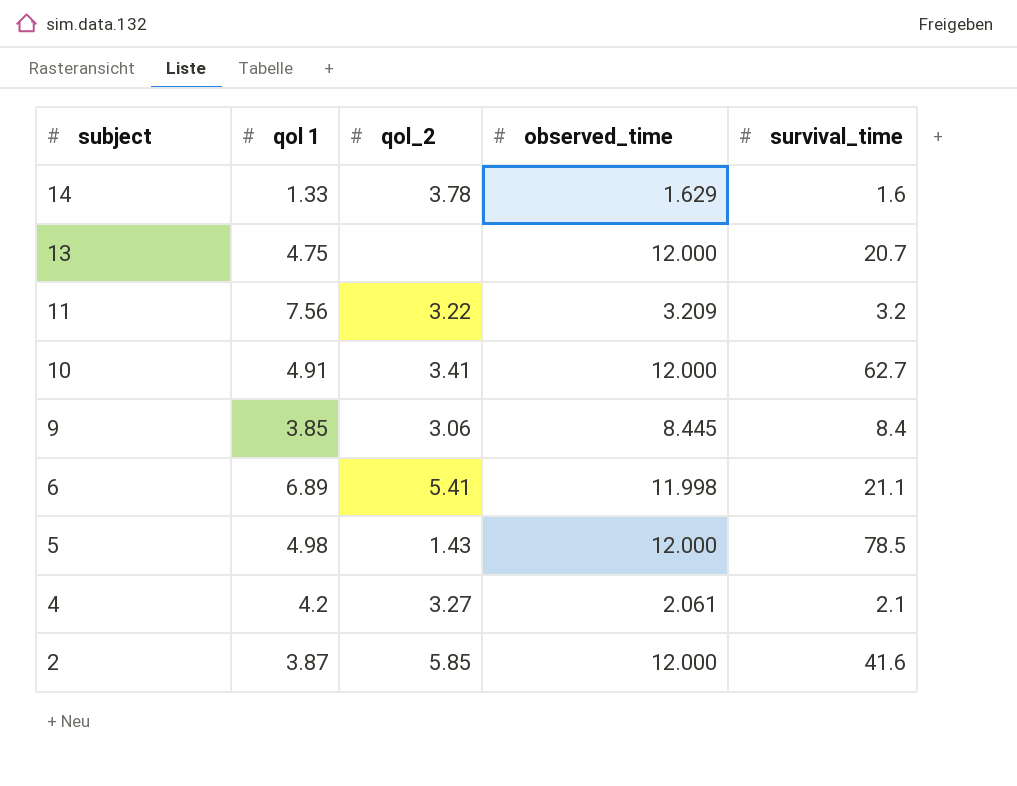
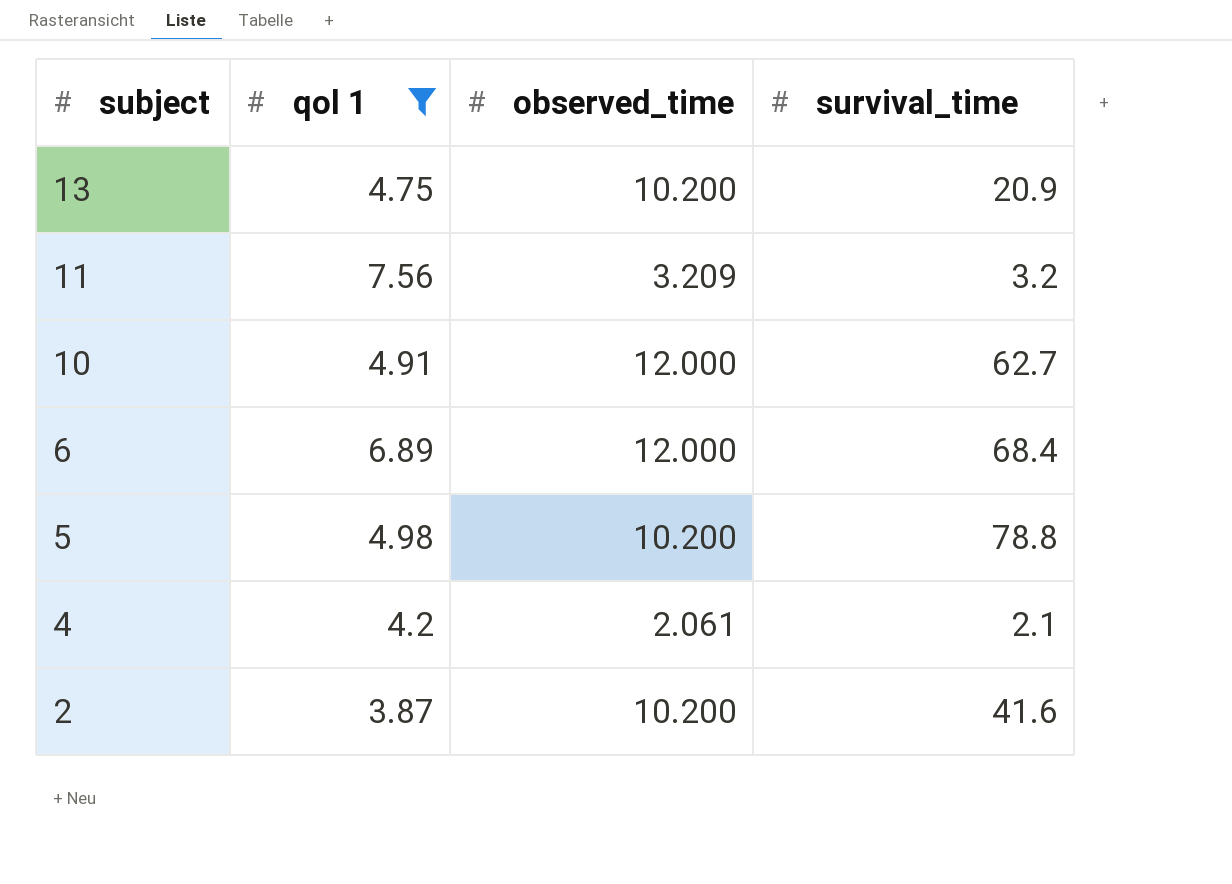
filter: none -> qol 1 >= 3.87
column qol_2 | position: 3 -> none
13 | observed_time: 12.000 -> 10.200
13 | survival_time: 20.7 -> 20.9
6 | observed_time: 11.998 -> 12.000
6 | survival_time: 21.1 -> 68.4
5 | observed_time: 12.000 -> 10.200
5 | survival_time: 78.5 -> 78.8
2 | observed_time: 12.000 -> 10.200

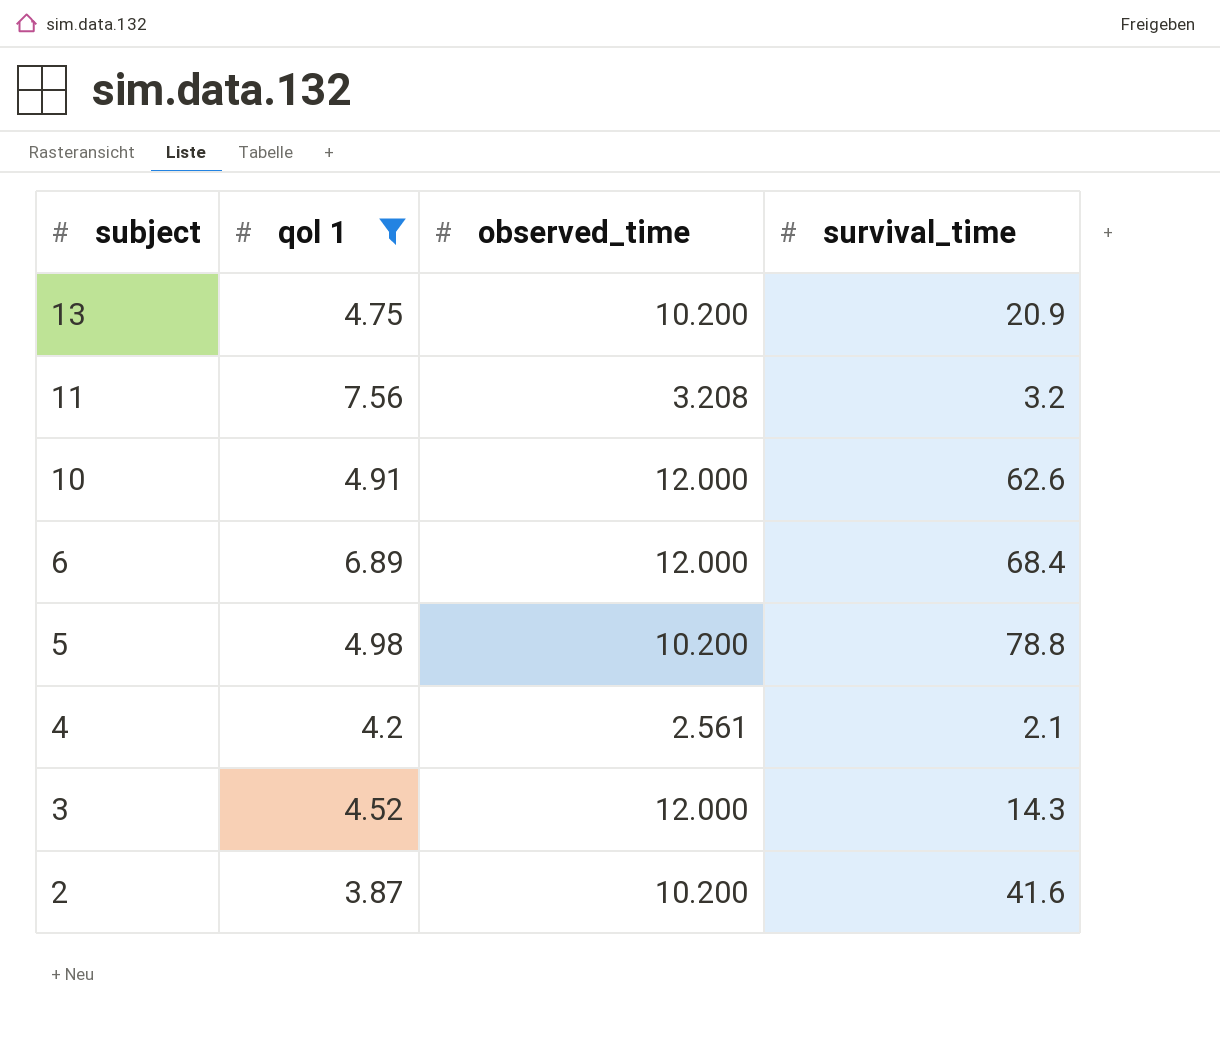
11 | observed_time: 3.209 -> 3.208
10 | survival_time: 62.7 -> 62.6
4 | observed_time: 2.061 -> 2.561
row 3: none -> 4.52 | 12.000 | 14.3

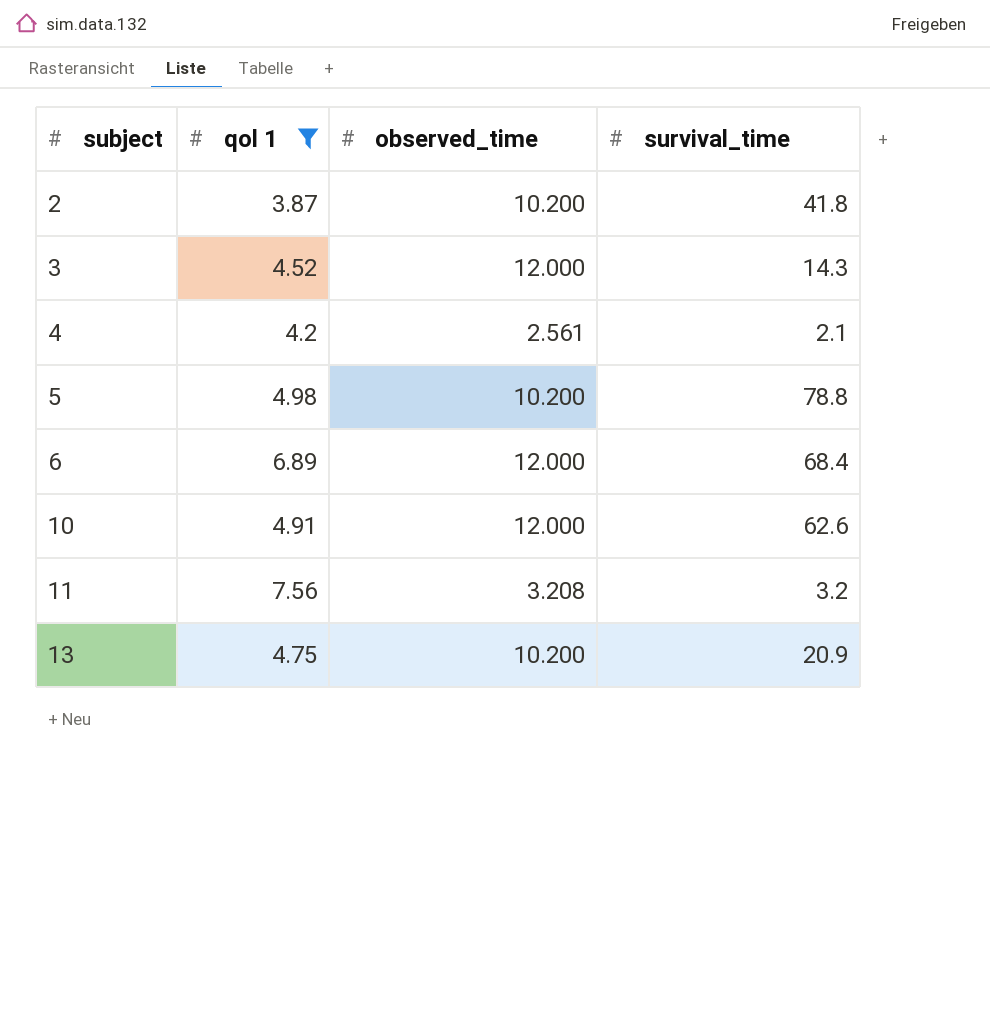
row order: subject descending -> subject ascending
2 | survival_time: 41.6 -> 41.8

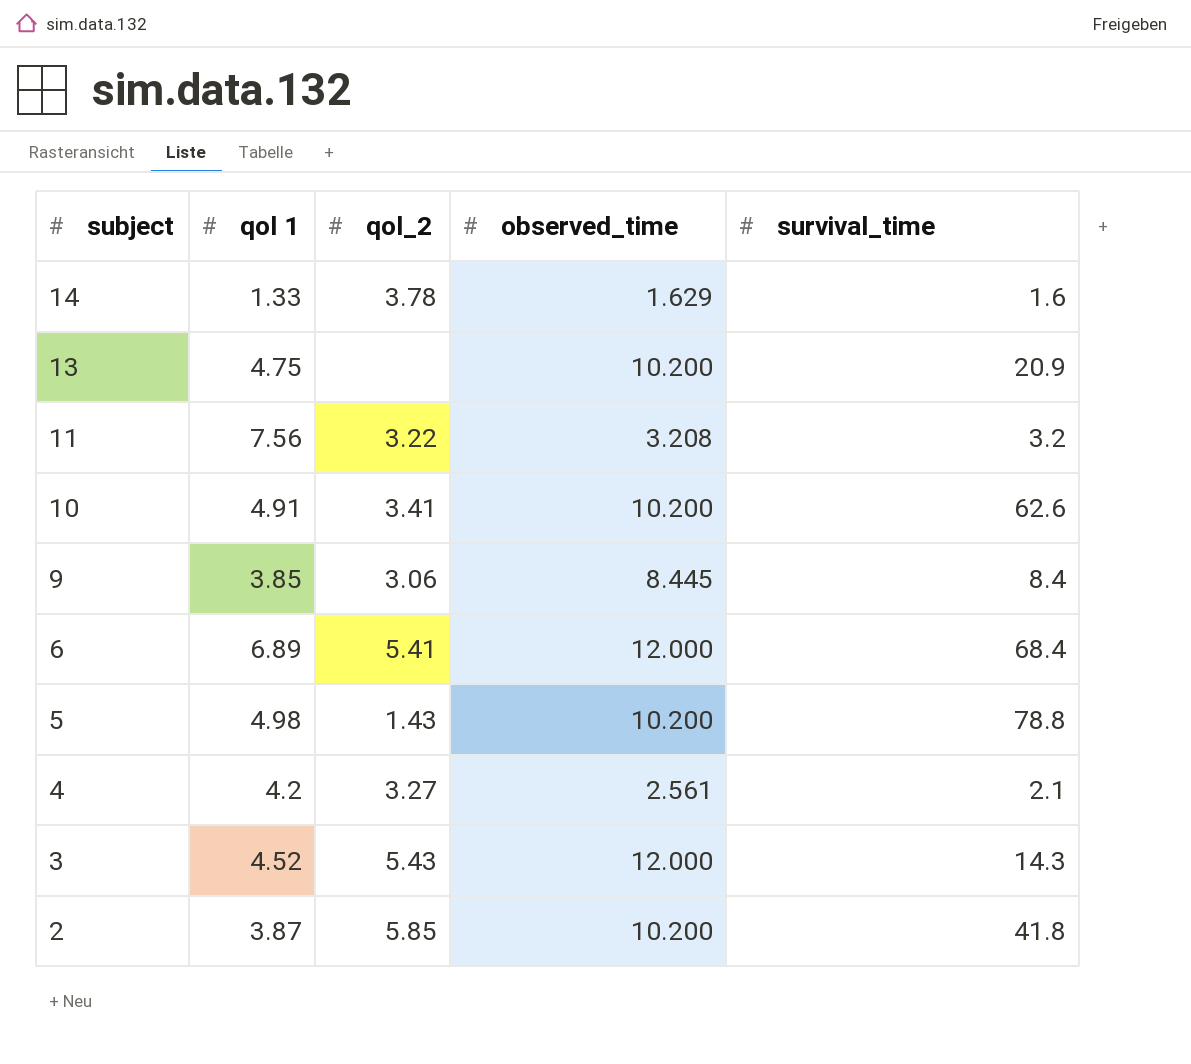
filter: qol 1 >= 3.87 -> none
row order: subject ascending -> subject descending
column qol_2 | position: none -> 3
10 | observed_time: 12.000 -> 10.200

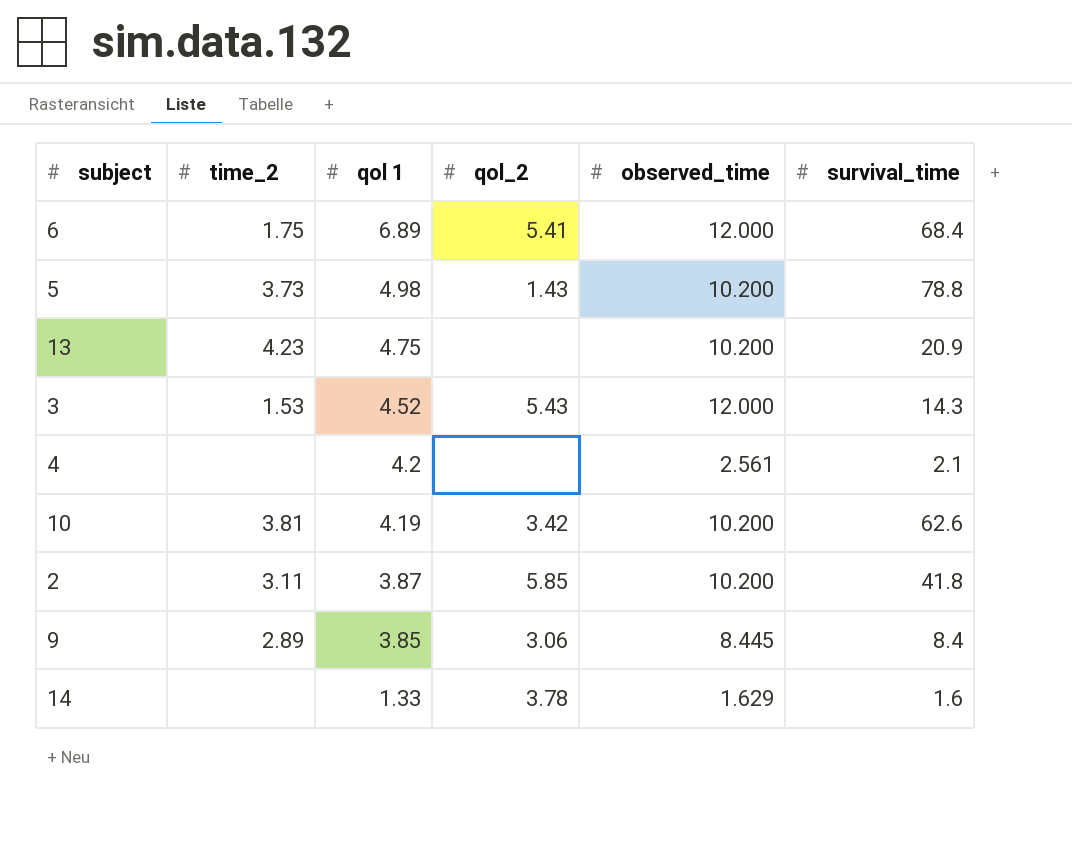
row order: subject descending -> qol 1 descending
column time_2 | position: none -> 2
row 11: 7.56 | 3.22 | 3.208 | 3.2 -> none
4 | qol_2: 3.27 -> none
10 | qol 1: 4.91 -> 4.19
10 | qol_2: 3.41 -> 3.42

